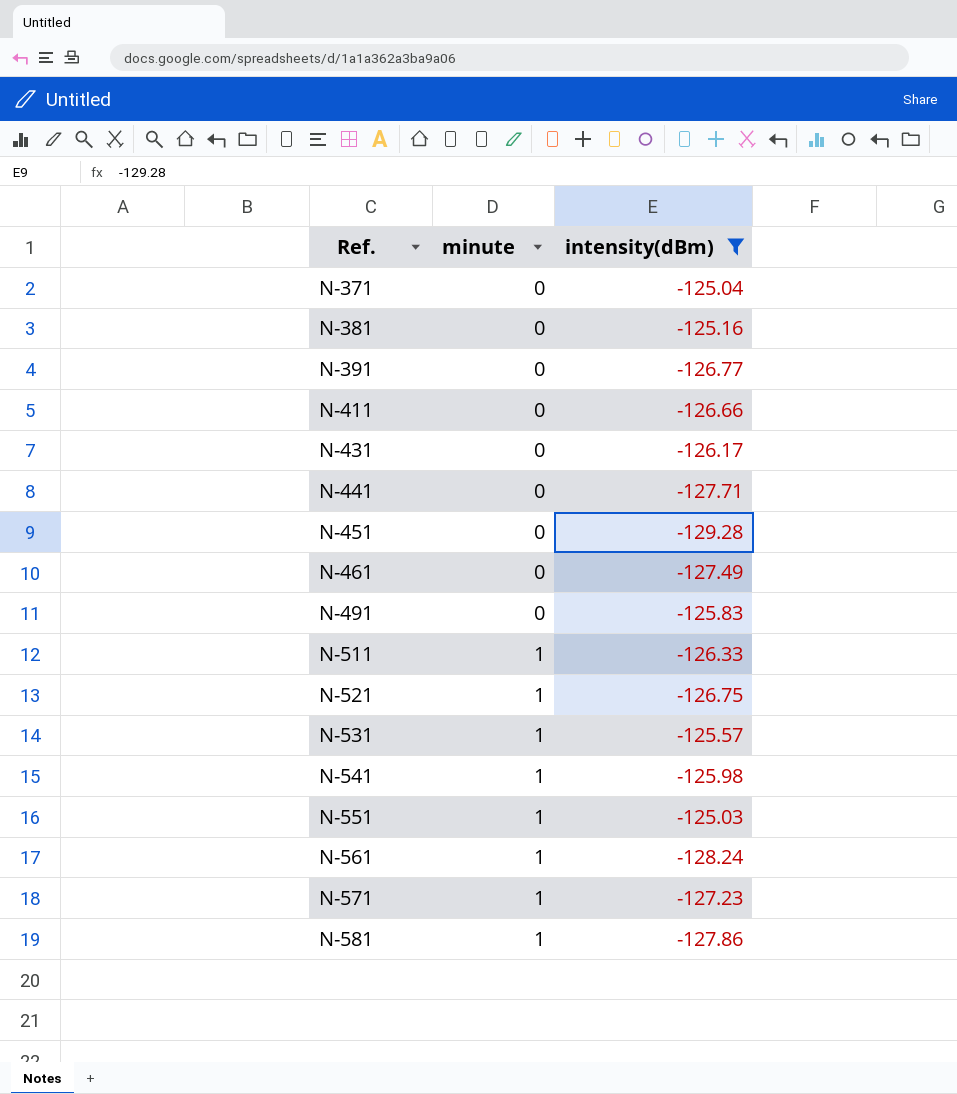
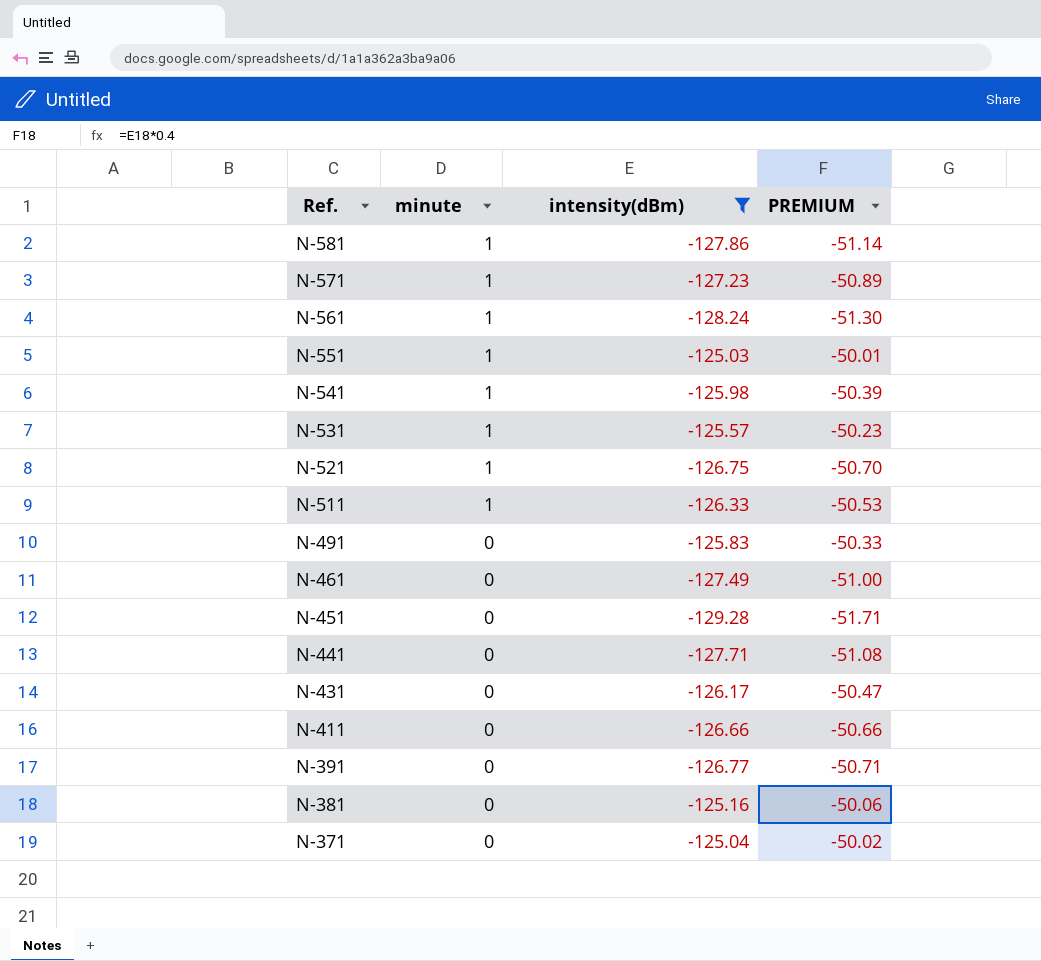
row order: Ref. ascending -> Ref. descending
column PREMIUM | formula: none -> [intensity(dBm)] * 0.4

